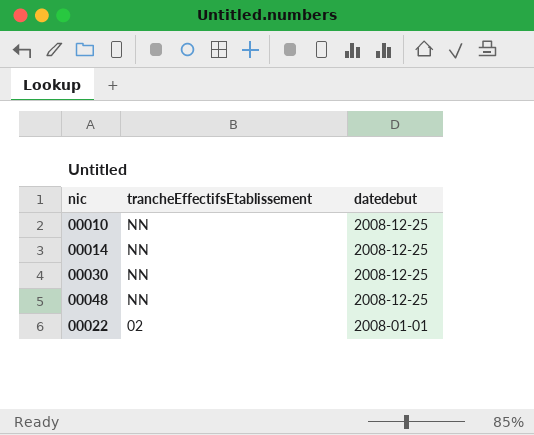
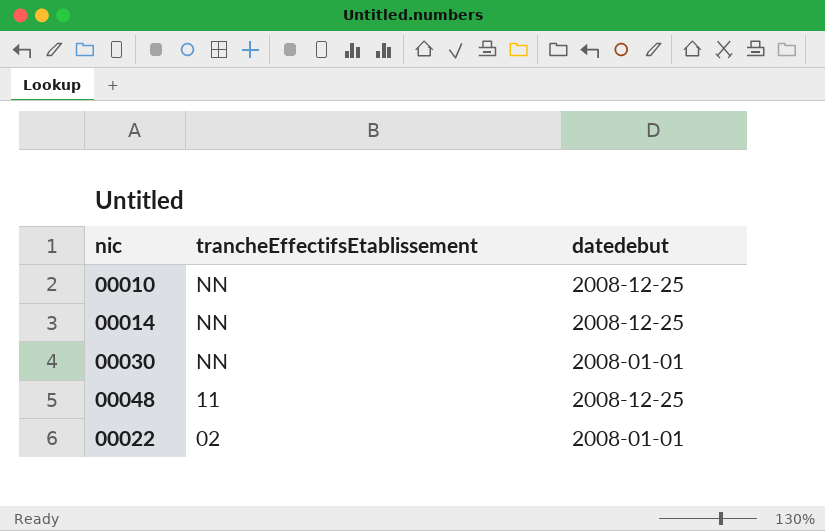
00030 | datedebut: 2008-12-25 -> 2008-01-01
00048 | trancheEffectifsEtablissement: NN -> 11

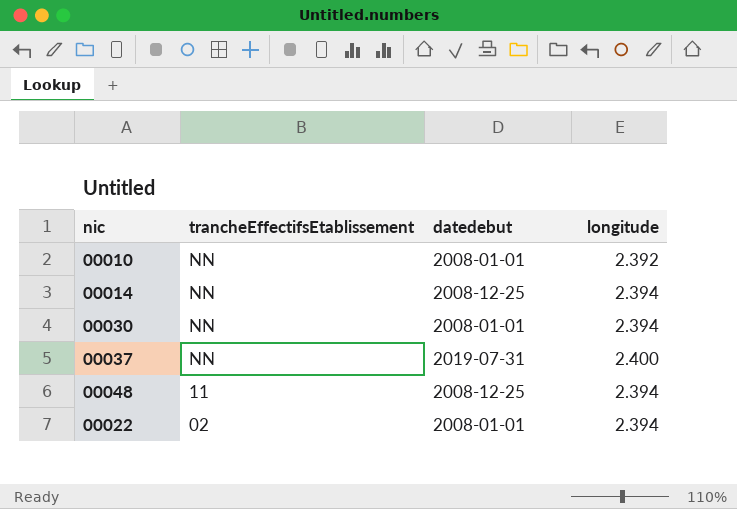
column longitude | position: none -> 4
00010 | datedebut: 2008-12-25 -> 2008-01-01
row 00037: none -> NN | 2019-07-31 | 2.400

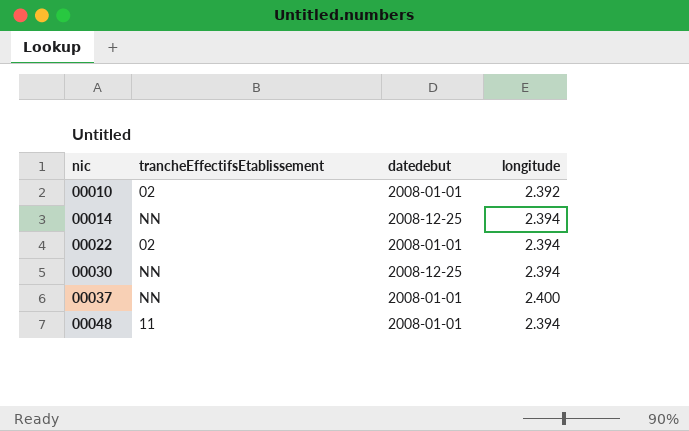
row order: trancheEffectifsEtablissement descending -> nic ascending
00010 | trancheEffectifsEtablissement: NN -> 02
00030 | datedebut: 2008-01-01 -> 2008-12-25
00037 | datedebut: 2019-07-31 -> 2008-01-01
00048 | datedebut: 2008-12-25 -> 2008-01-01

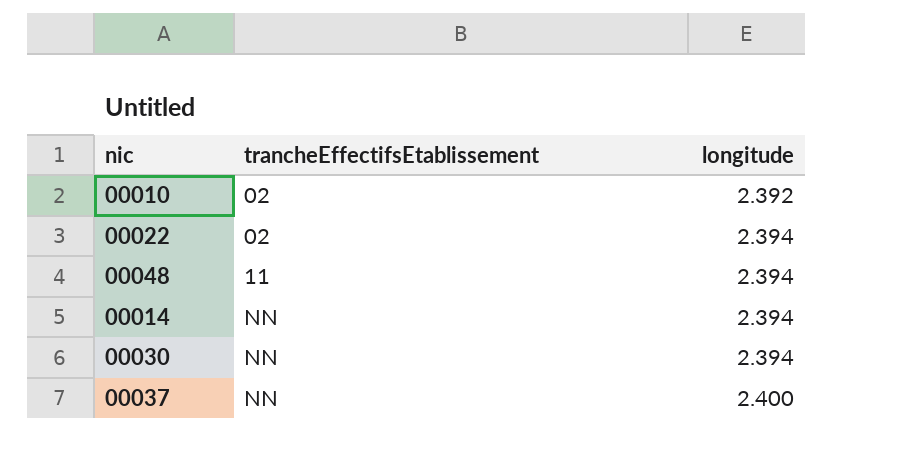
row order: nic ascending -> trancheEffectifsEtablissement ascending
column datedebut | position: 3 -> none

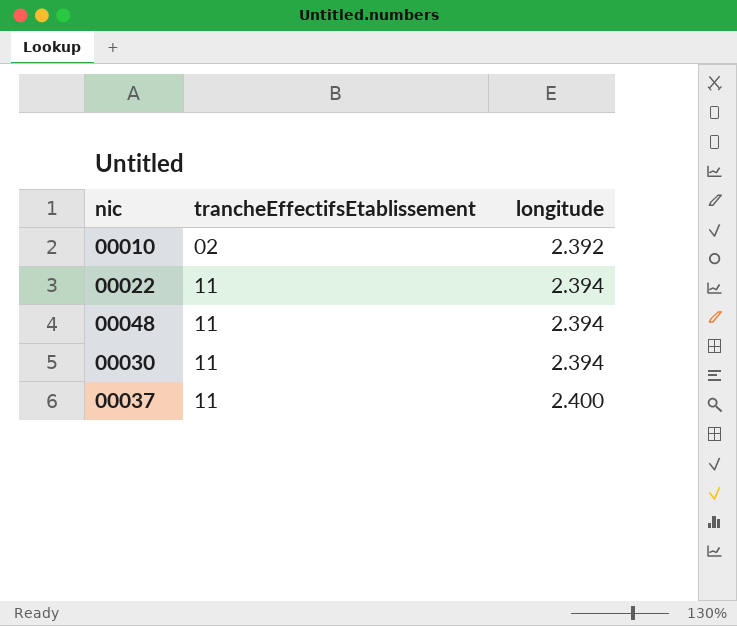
row 00014: NN | 2.394 -> none
00022 | trancheEffectifsEtablissement: 02 -> 11
00030 | trancheEffectifsEtablissement: NN -> 11
00037 | trancheEffectifsEtablissement: NN -> 11

